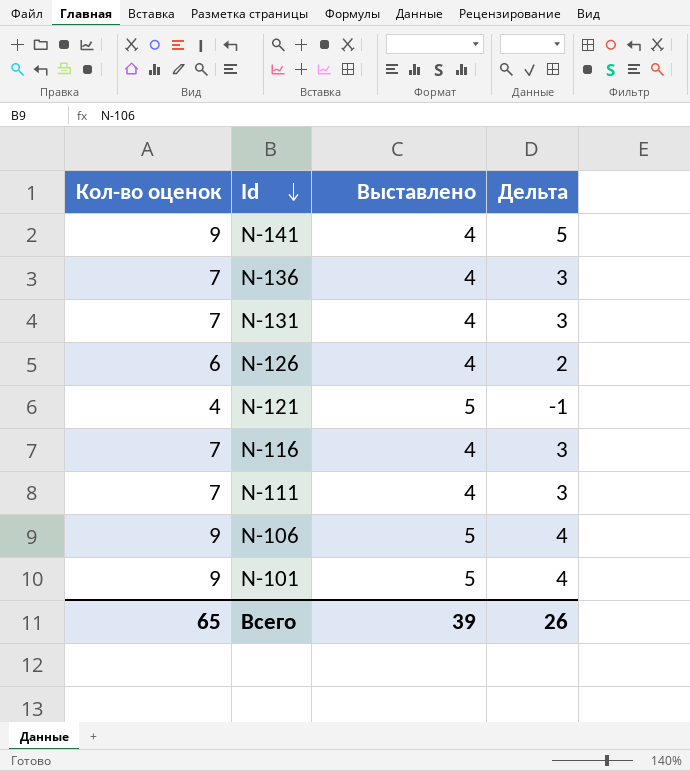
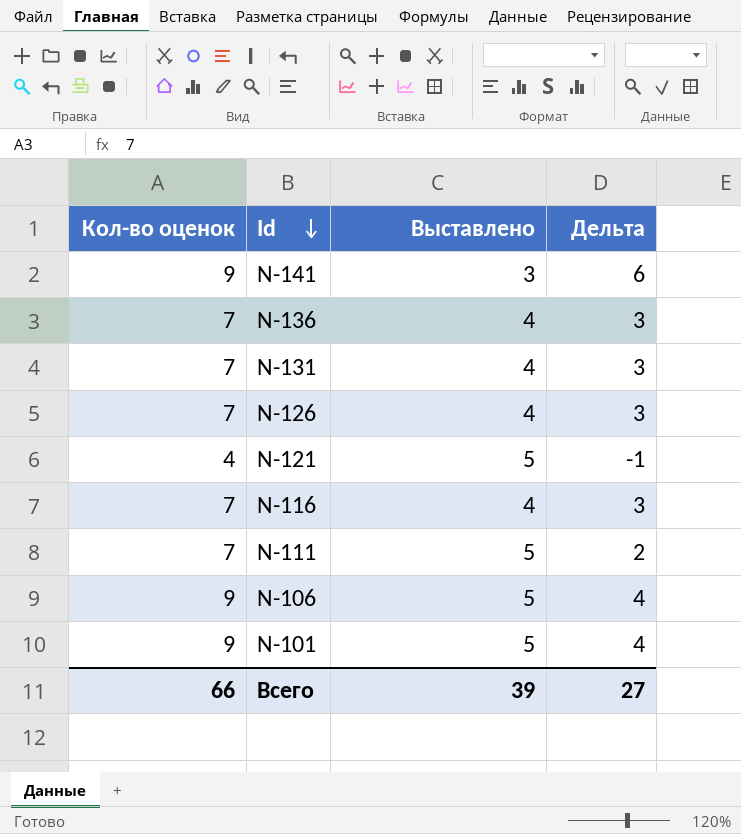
N-141 | Выставлено: 4 -> 3
N-141 | Дельта: 5 -> 6
N-126 | Кол-во оценок: 6 -> 7
N-126 | Дельта: 2 -> 3
N-111 | Выставлено: 4 -> 5
N-111 | Дельта: 3 -> 2
Всего | Кол-во оценок: 65 -> 66
Всего | Дельта: 26 -> 27

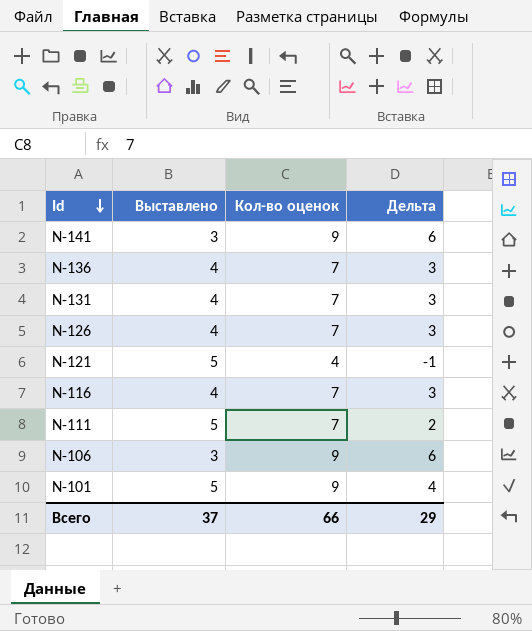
column Кол-во оценок | position: 1 -> 3
N-106 | Выставлено: 5 -> 3
N-106 | Дельта: 4 -> 6
Всего | Выставлено: 39 -> 37
Всего | Дельта: 27 -> 29

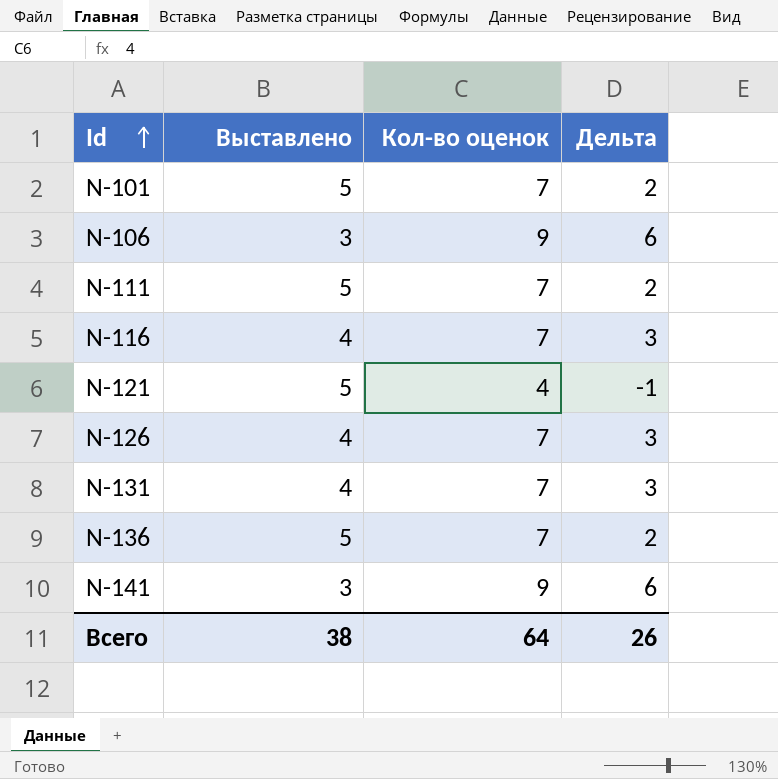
row order: Id descending -> Id ascending
N-101 | Кол-во оценок: 9 -> 7
N-101 | Дельта: 4 -> 2
N-136 | Выставлено: 4 -> 5
N-136 | Дельта: 3 -> 2
Всего | Выставлено: 37 -> 38
Всего | Кол-во оценок: 66 -> 64
Всего | Дельта: 29 -> 26

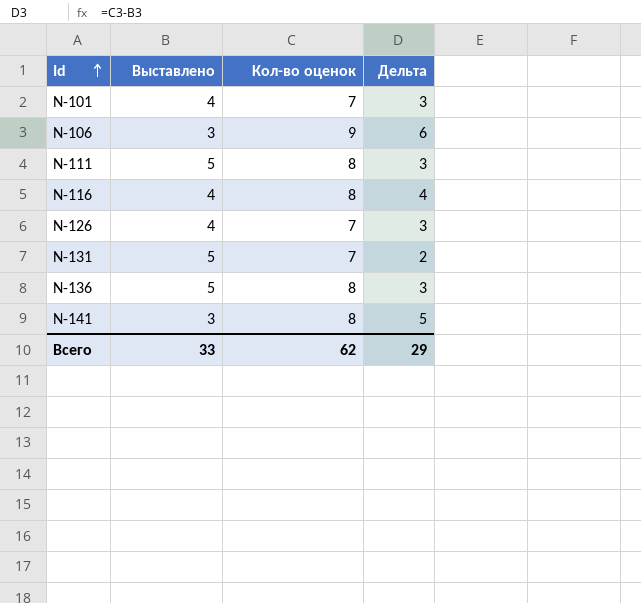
row N-121: 5 | 4 | -1 -> none
N-101 | Выставлено: 5 -> 4
N-101 | Дельта: 2 -> 3
N-111 | Кол-во оценок: 7 -> 8
N-111 | Дельта: 2 -> 3
N-116 | Кол-во оценок: 7 -> 8
N-116 | Дельта: 3 -> 4
N-131 | Выставлено: 4 -> 5
N-131 | Дельта: 3 -> 2
N-136 | Кол-во оценок: 7 -> 8
N-136 | Дельта: 2 -> 3
N-141 | Кол-во оценок: 9 -> 8
N-141 | Дельта: 6 -> 5
Всего | Выставлено: 38 -> 33
Всего | Кол-во оценок: 64 -> 62
Всего | Дельта: 26 -> 29

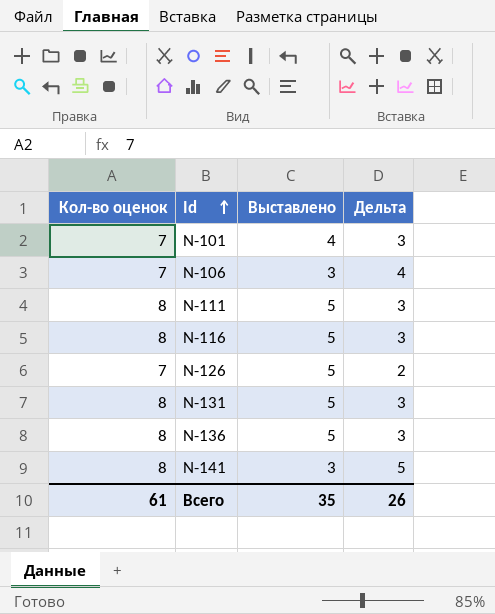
column Кол-во оценок | position: 3 -> 1
N-106 | Кол-во оценок: 9 -> 7
N-106 | Дельта: 6 -> 4
N-116 | Выставлено: 4 -> 5
N-116 | Дельта: 4 -> 3
N-126 | Выставлено: 4 -> 5
N-126 | Дельта: 3 -> 2
N-131 | Кол-во оценок: 7 -> 8
N-131 | Дельта: 2 -> 3
Всего | Кол-во оценок: 62 -> 61
Всего | Выставлено: 33 -> 35
Всего | Дельта: 29 -> 26

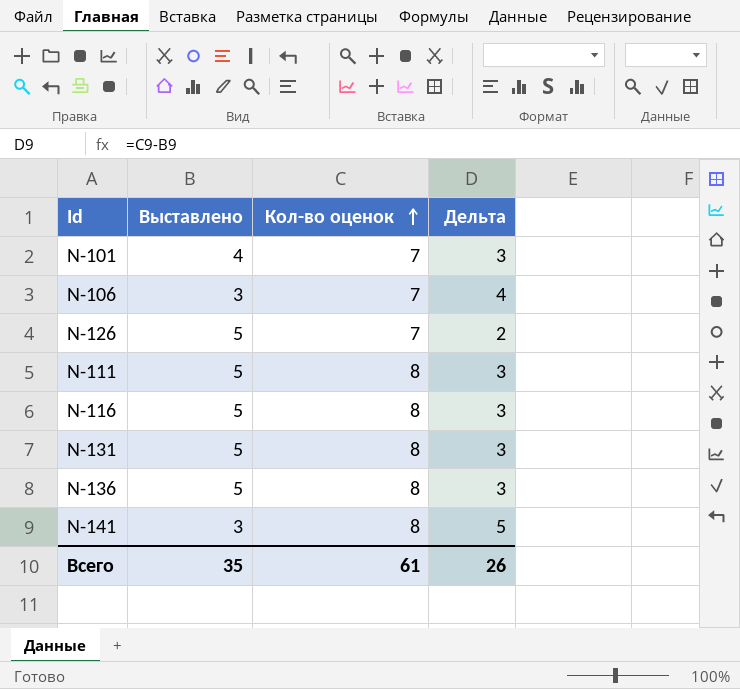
row order: Id ascending -> Кол-во оценок ascending
column Кол-во оценок | position: 1 -> 3

